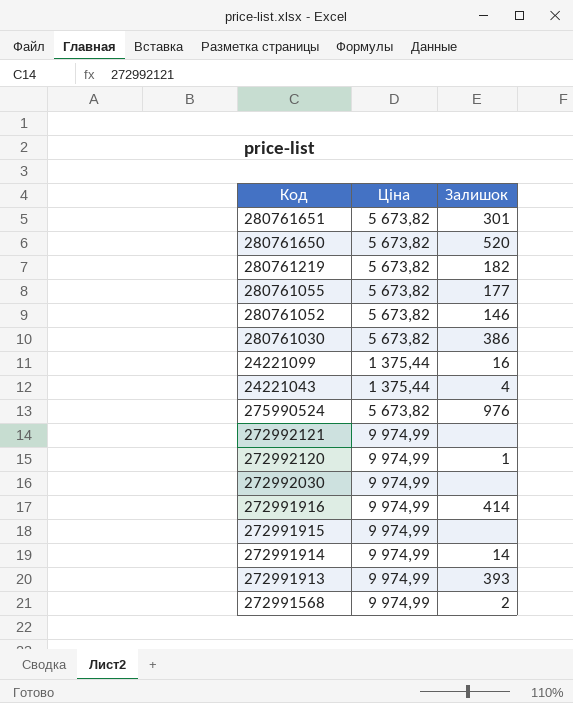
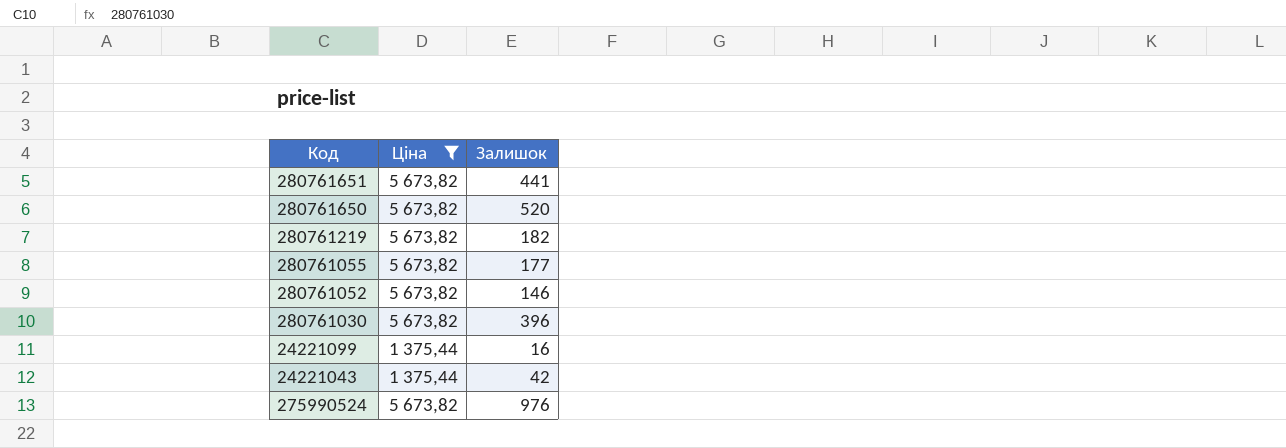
filter: none -> Ціна != 9 974,99
280761651 | Залишок: 301 -> 441
280761030 | Залишок: 386 -> 396
24221043 | Залишок: 4 -> 42

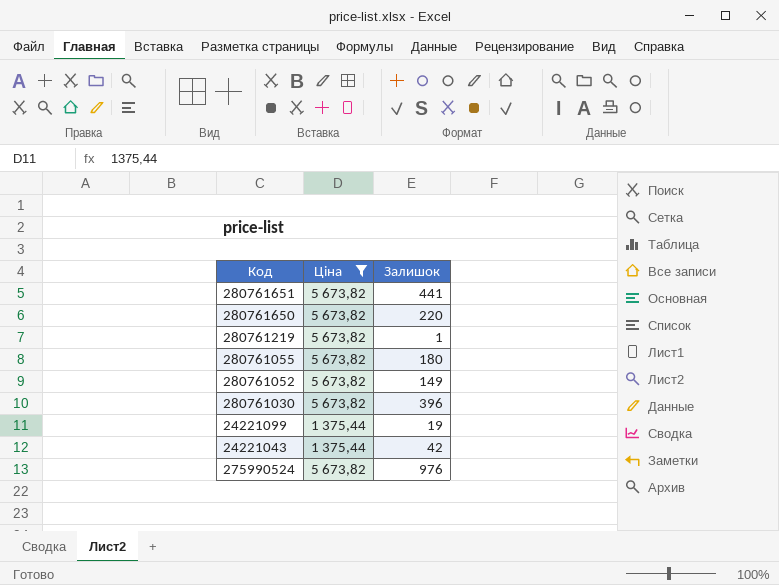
280761650 | Залишок: 520 -> 220
280761219 | Залишок: 182 -> 1
280761055 | Залишок: 177 -> 180
280761052 | Залишок: 146 -> 149
24221099 | Залишок: 16 -> 19

